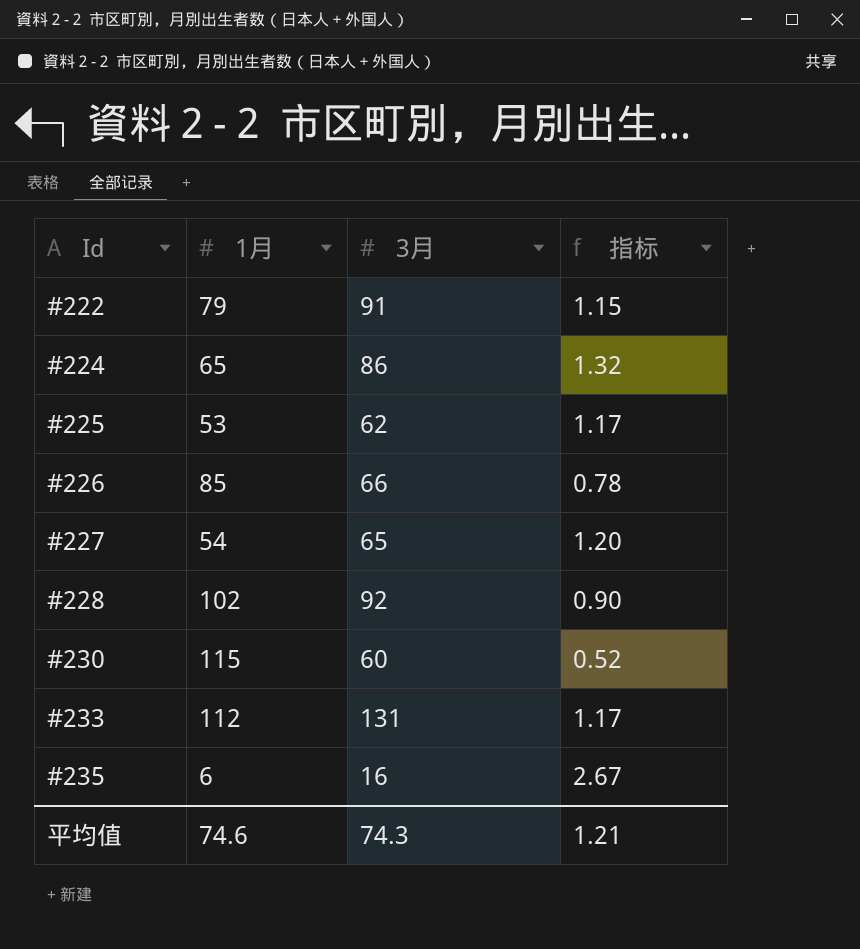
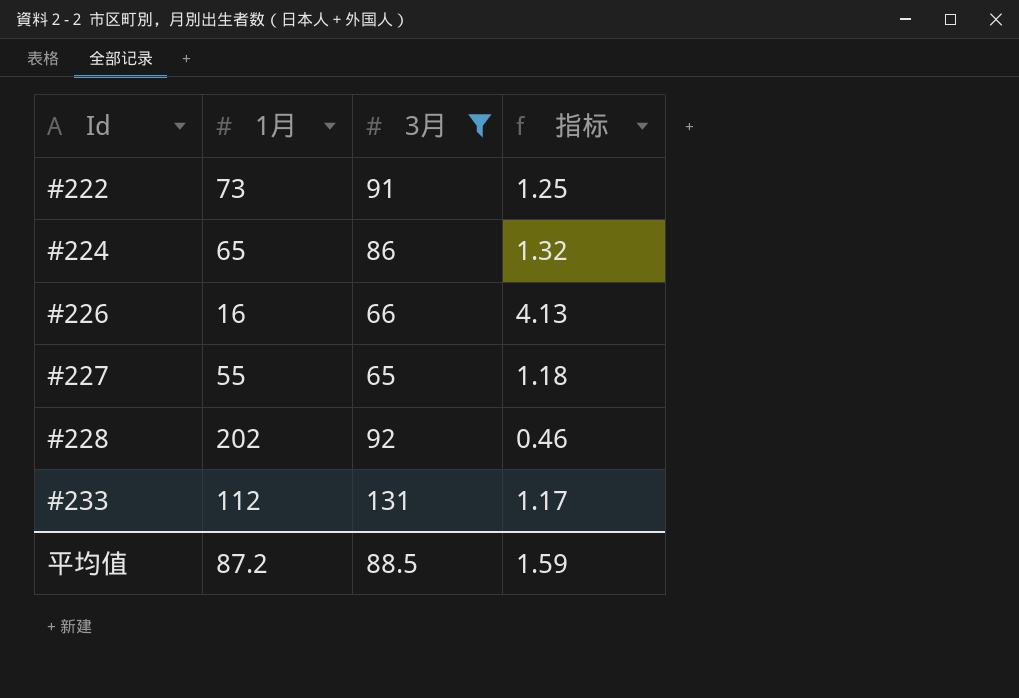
filter: none -> 3月 >= 65
#222 | 1月: 79 -> 73
#222 | 指标: 1.15 -> 1.25
#226 | 1月: 85 -> 16
#226 | 指标: 0.78 -> 4.13
#227 | 1月: 54 -> 55
#227 | 指标: 1.20 -> 1.18
#228 | 1月: 102 -> 202
#228 | 指标: 0.90 -> 0.46
平均值 | 1月: 74.6 -> 87.2
平均值 | 3月: 74.3 -> 88.5
平均值 | 指标: 1.21 -> 1.59

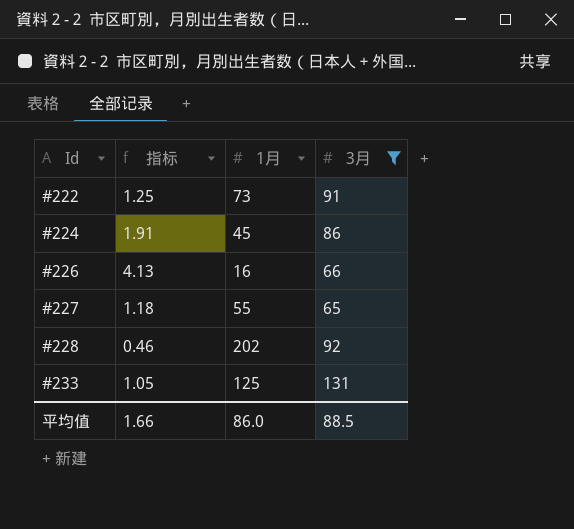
column 指标 | position: 4 -> 2
#224 | 指标: 1.32 -> 1.91
#224 | 1月: 65 -> 45
#233 | 指标: 1.17 -> 1.05
#233 | 1月: 112 -> 125
平均值 | 指标: 1.59 -> 1.66
平均值 | 1月: 87.2 -> 86.0

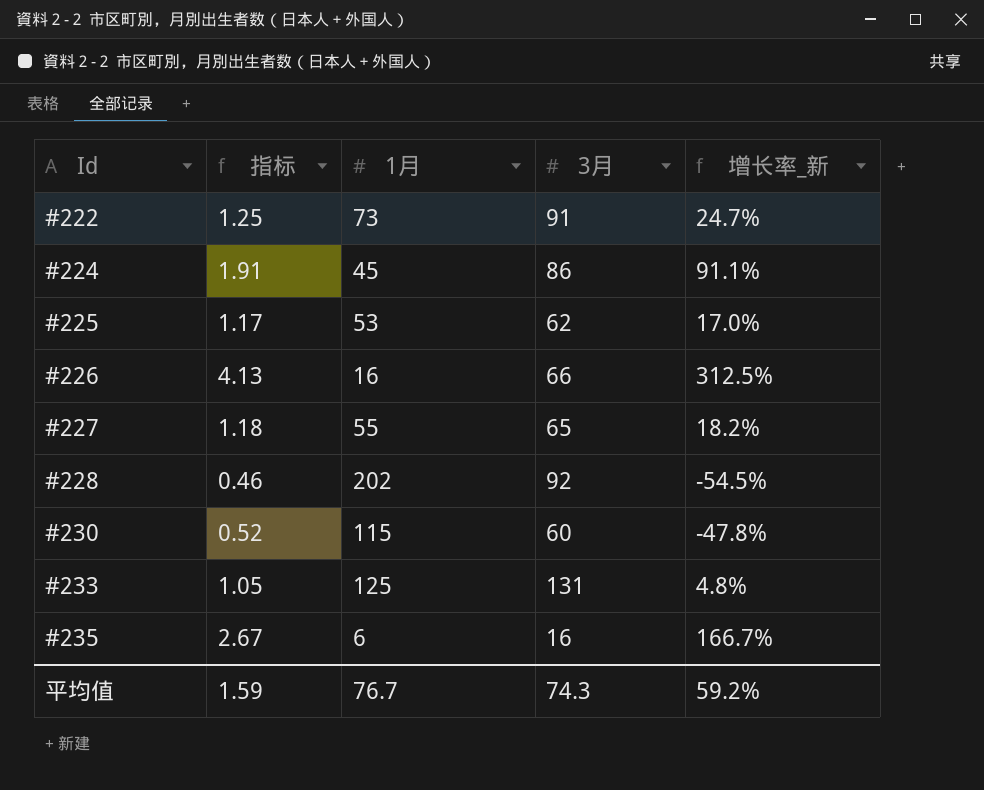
filter: 3月 >= 65 -> none
column 增长率_新 | formula: none -> ([3月] - [1月]) / [1月]
平均值 | 指标: 1.66 -> 1.59
平均值 | 1月: 86.0 -> 76.7
平均值 | 3月: 88.5 -> 74.3

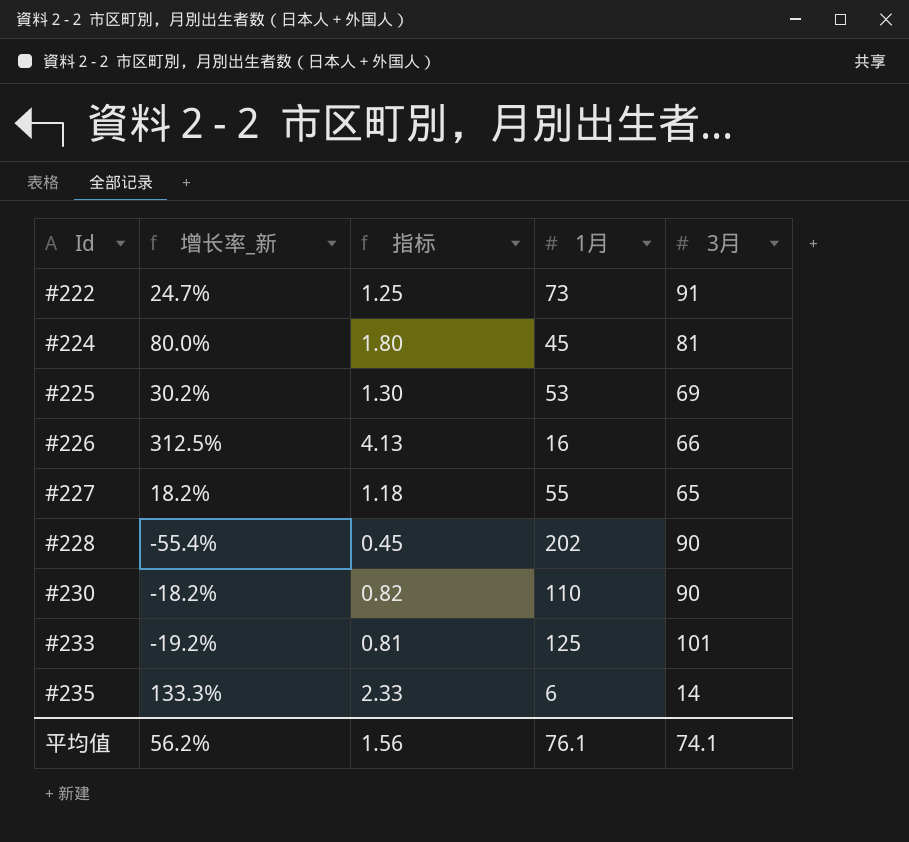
column 增长率_新 | position: 5 -> 2
#224 | 增长率_新: 91.1% -> 80.0%
#224 | 指标: 1.91 -> 1.80
#224 | 3月: 86 -> 81
#225 | 增长率_新: 17.0% -> 30.2%
#225 | 指标: 1.17 -> 1.30
#225 | 3月: 62 -> 69
#228 | 增长率_新: -54.5% -> -55.4%
#228 | 指标: 0.46 -> 0.45
#228 | 3月: 92 -> 90
#230 | 增长率_新: -47.8% -> -18.2%
#230 | 指标: 0.52 -> 0.82
#230 | 1月: 115 -> 110
#230 | 3月: 60 -> 90
#233 | 增长率_新: 4.8% -> -19.2%
#233 | 指标: 1.05 -> 0.81
#233 | 3月: 131 -> 101
#235 | 增长率_新: 166.7% -> 133.3%
#235 | 指标: 2.67 -> 2.33
#235 | 3月: 16 -> 14
平均值 | 增长率_新: 59.2% -> 56.2%
平均值 | 指标: 1.59 -> 1.56
平均值 | 1月: 76.7 -> 76.1
平均值 | 3月: 74.3 -> 74.1

